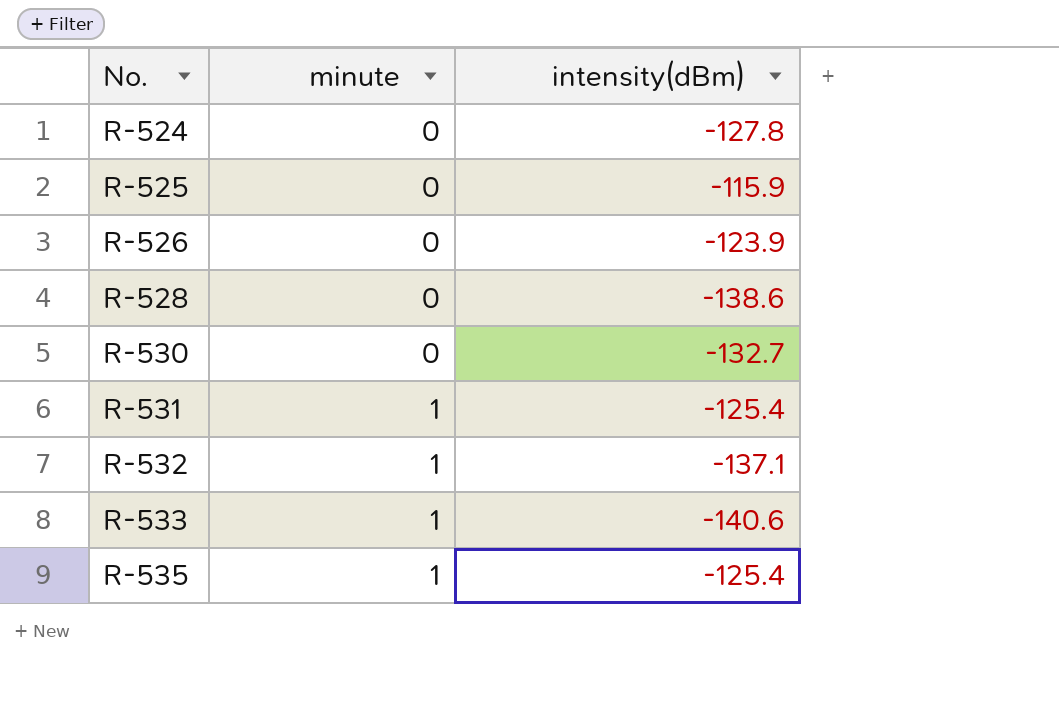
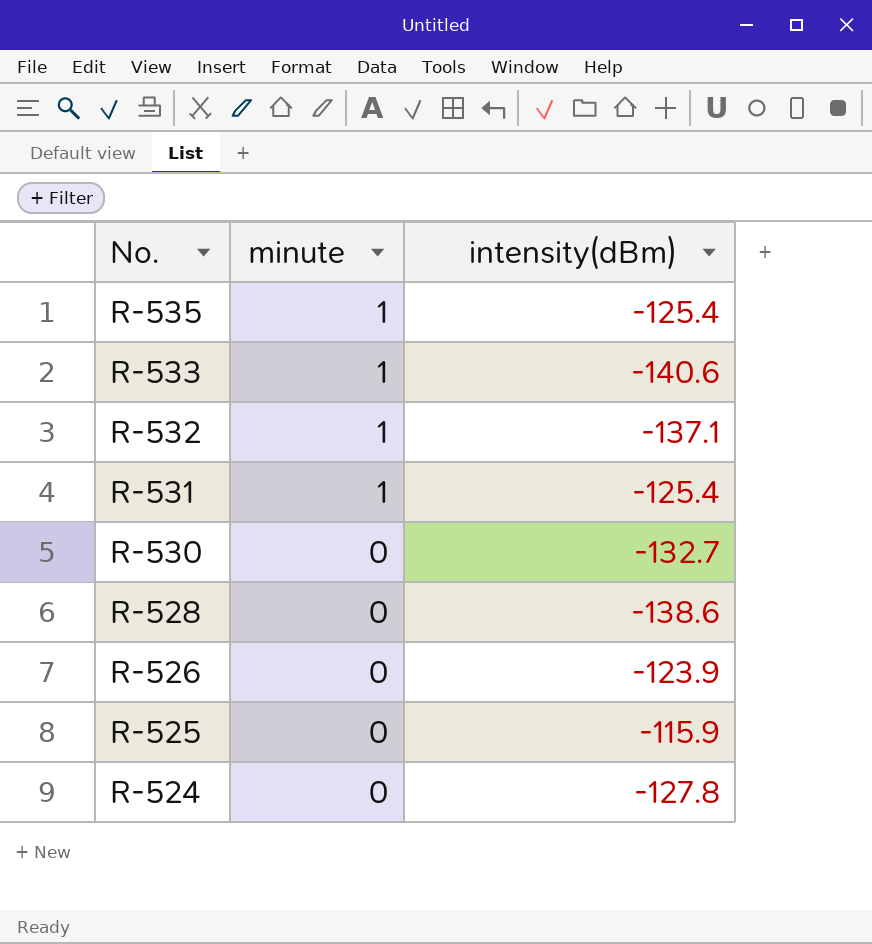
row order: No. ascending -> No. descending

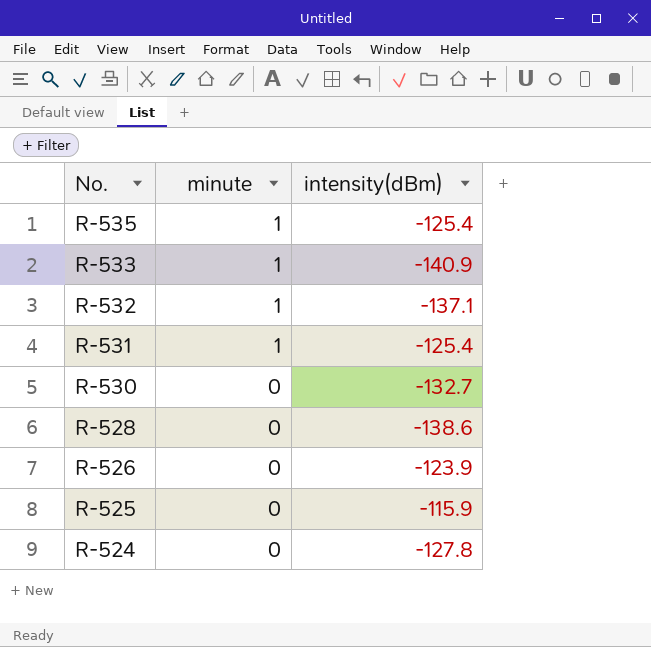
R-533 | intensity(dBm): -140.6 -> -140.9

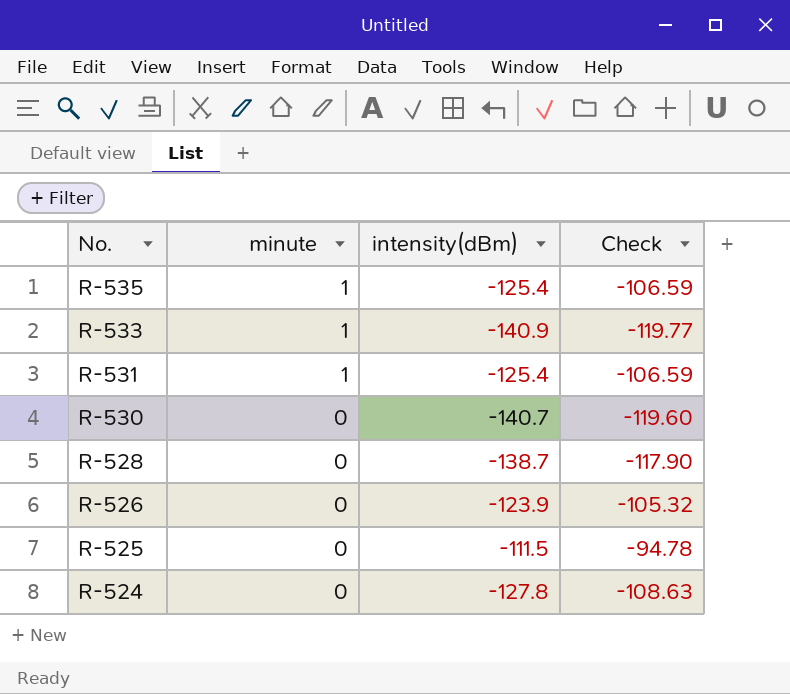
column Check | formula: none -> [intensity(dBm)] * 0.85
row R-532: 1 | -137.1 -> none
R-530 | intensity(dBm): -132.7 -> -140.7
R-528 | intensity(dBm): -138.6 -> -138.7
R-525 | intensity(dBm): -115.9 -> -111.5

